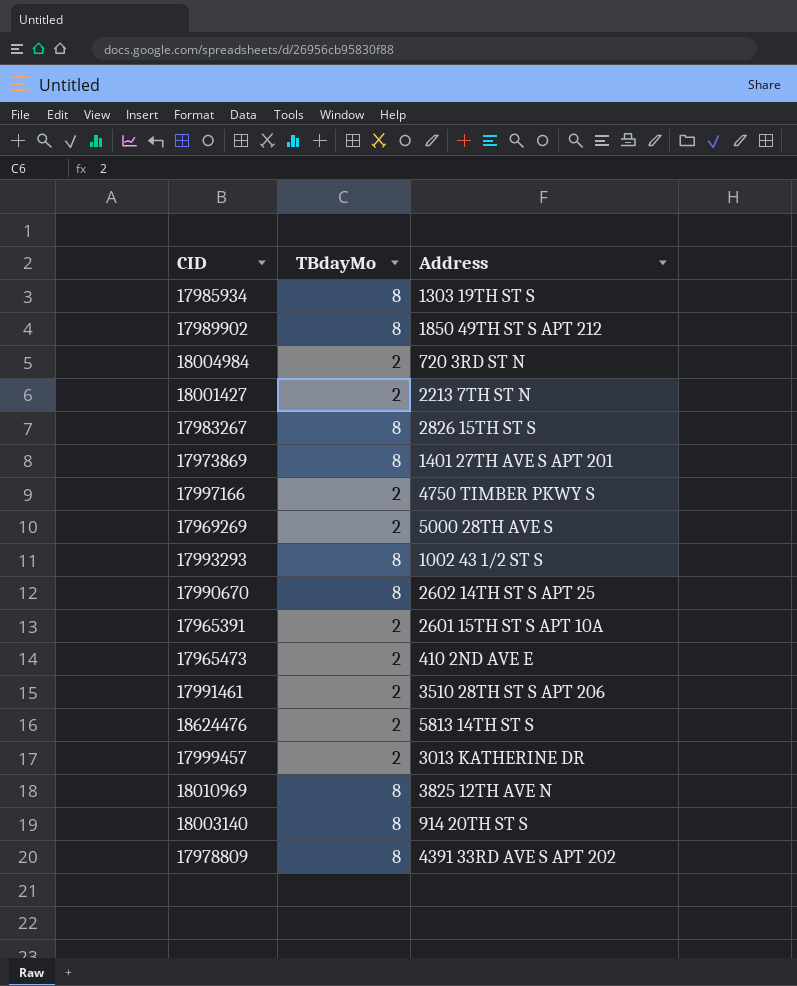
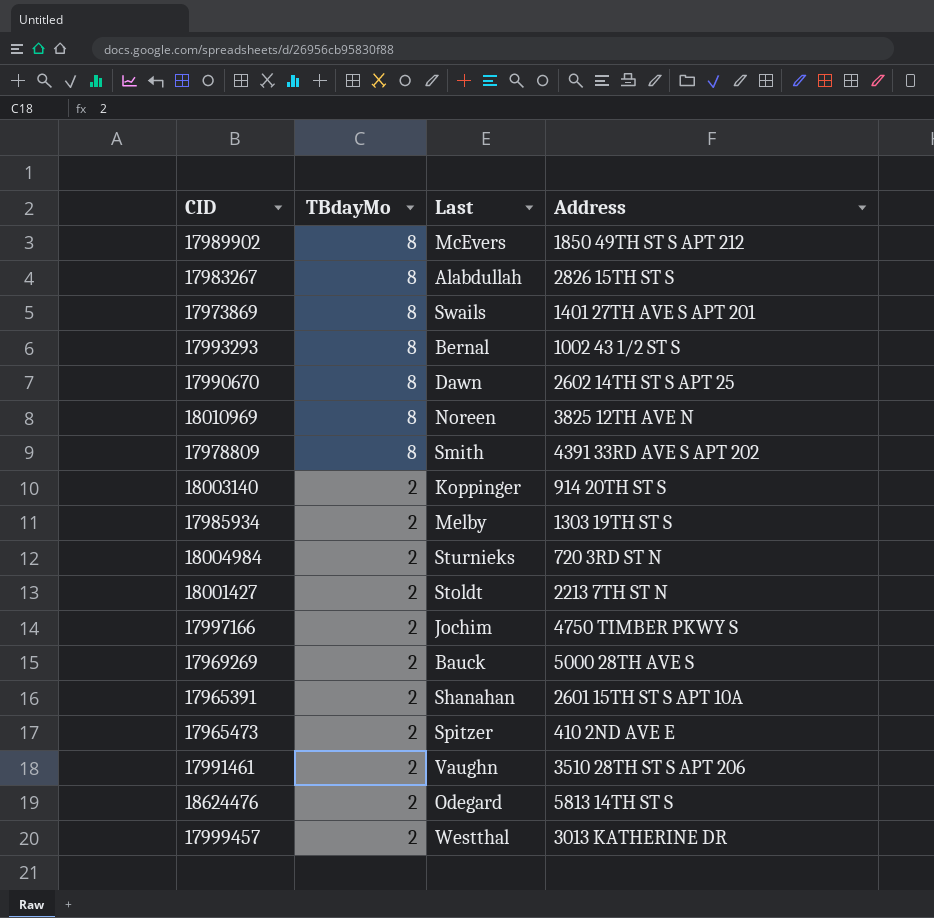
row order: none -> TBdayMo descending
column Last | position: none -> 3
18003140 | TBdayMo: 8 -> 2
17985934 | TBdayMo: 8 -> 2

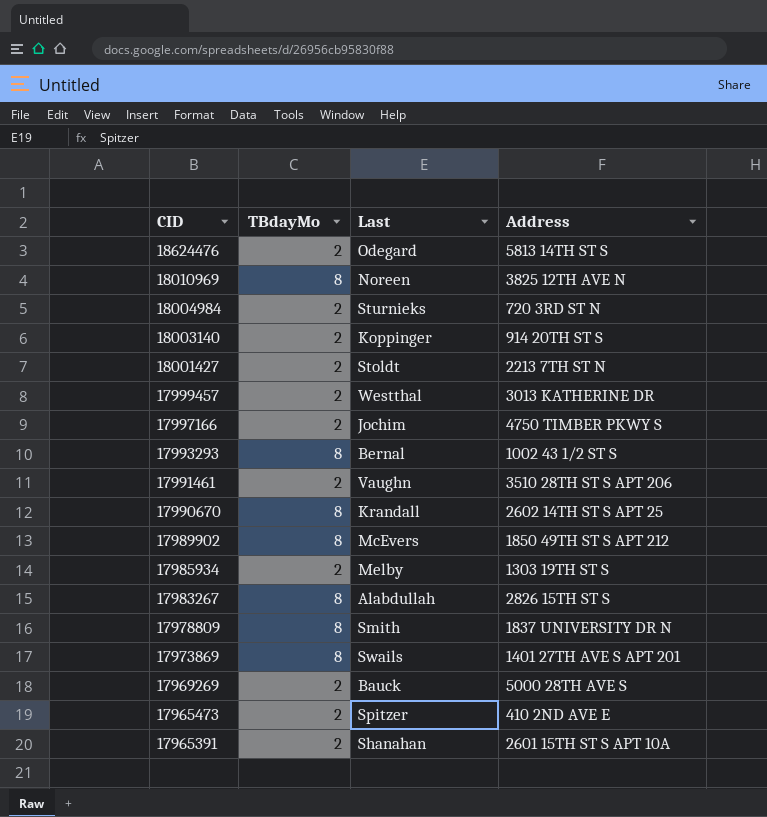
row order: TBdayMo descending -> CID descending
17990670 | Last: Dawn -> Krandall
17978809 | Address: 4391 33RD AVE S APT 202 -> 1837 UNIVERSITY DR N

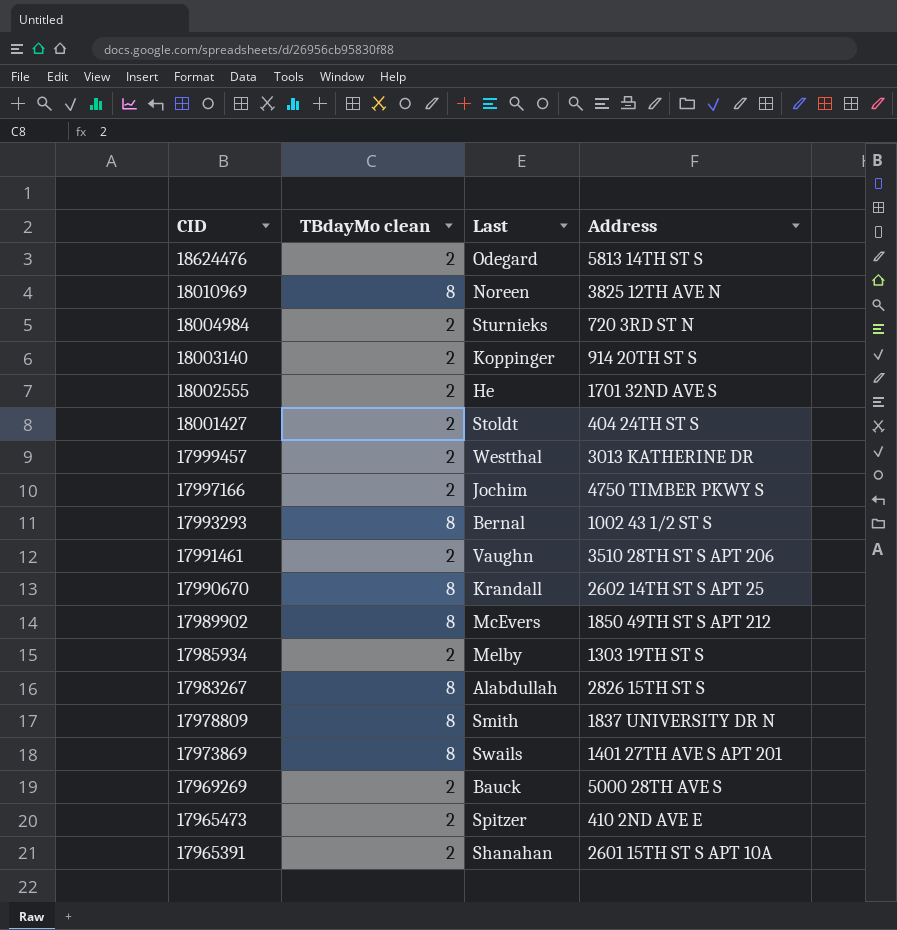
column name: TBdayMo -> TBdayMo clean
row 18002555: none -> 2 | He | 1701 32ND AVE S
18001427 | Address: 2213 7TH ST N -> 404 24TH ST S

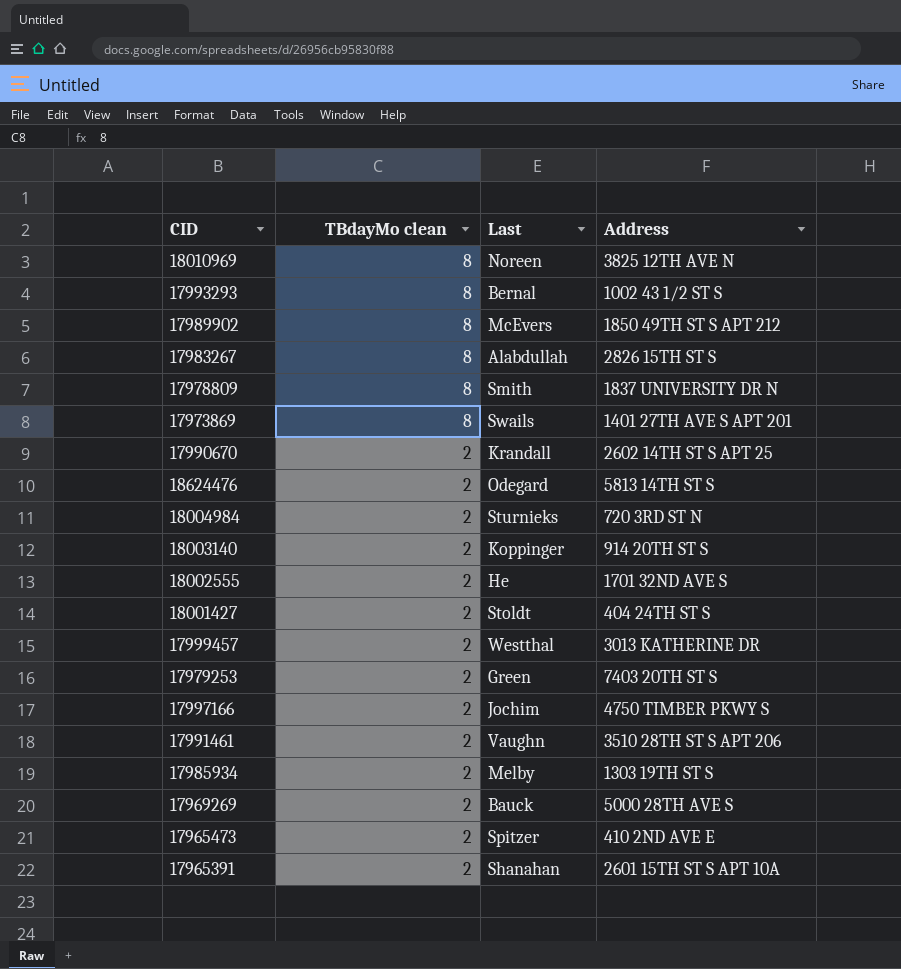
row order: CID descending -> TBdayMo clean descending
17990670 | TBdayMo clean: 8 -> 2
row 17979253: none -> 2 | Green | 7403 20TH ST S

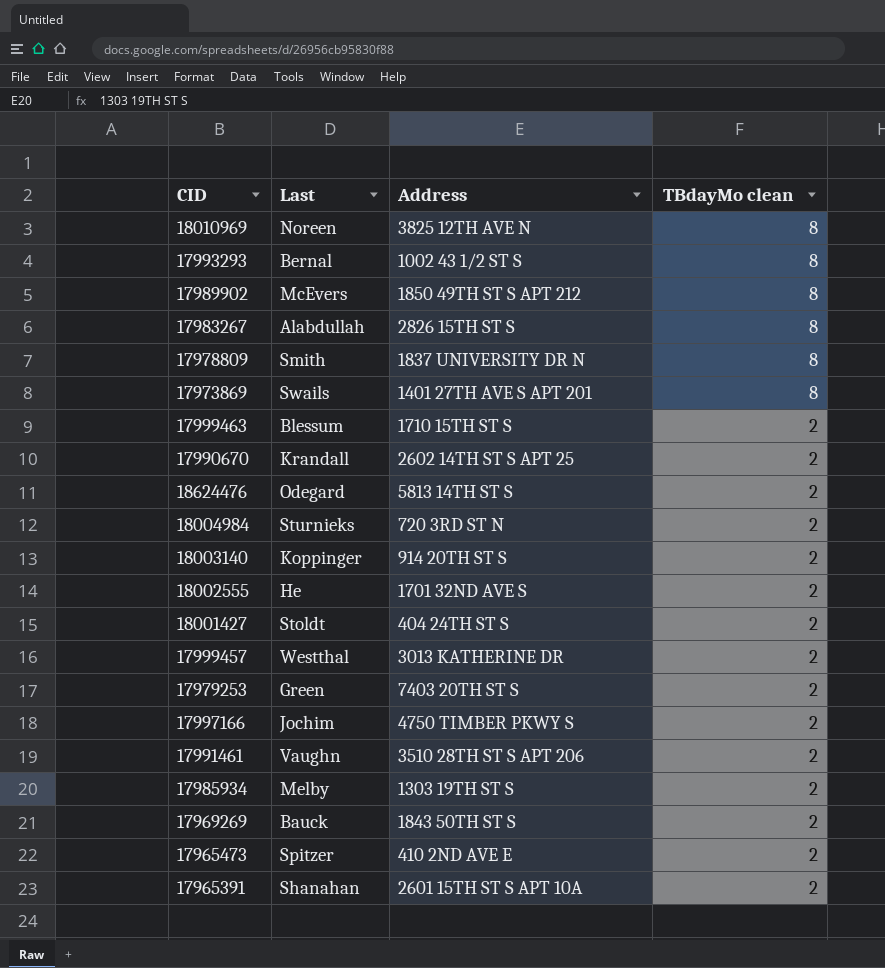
column TBdayMo clean | position: 2 -> 4
row 17999463: none -> Blessum | 1710 15TH ST S | 2
17969269 | Address: 5000 28TH AVE S -> 1843 50TH ST S

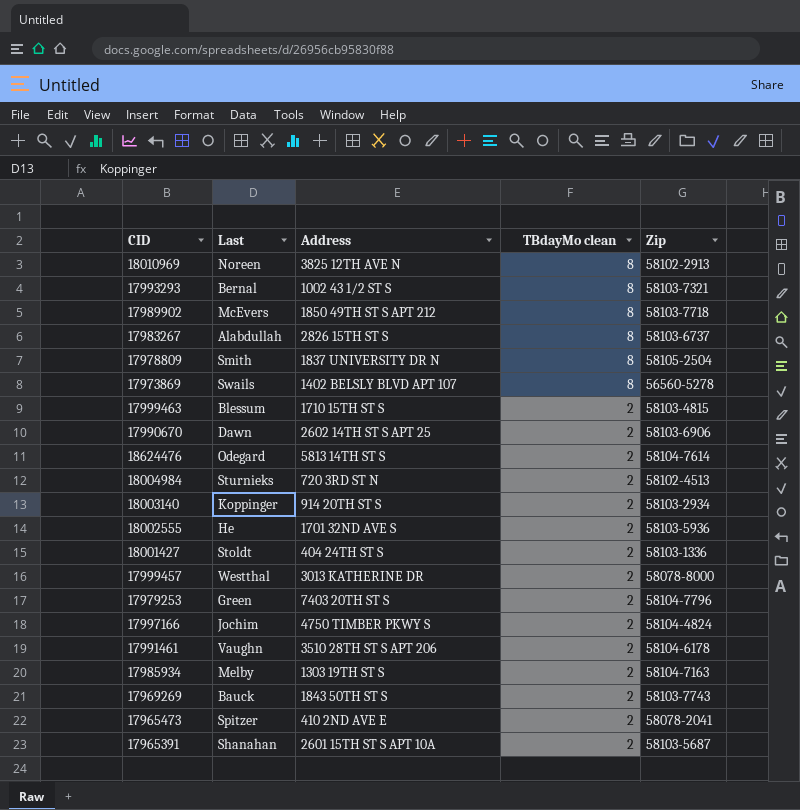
column Zip | position: none -> 5
17973869 | Address: 1401 27TH AVE S APT 201 -> 1402 BELSLY BLVD APT 107
17990670 | Last: Krandall -> Dawn

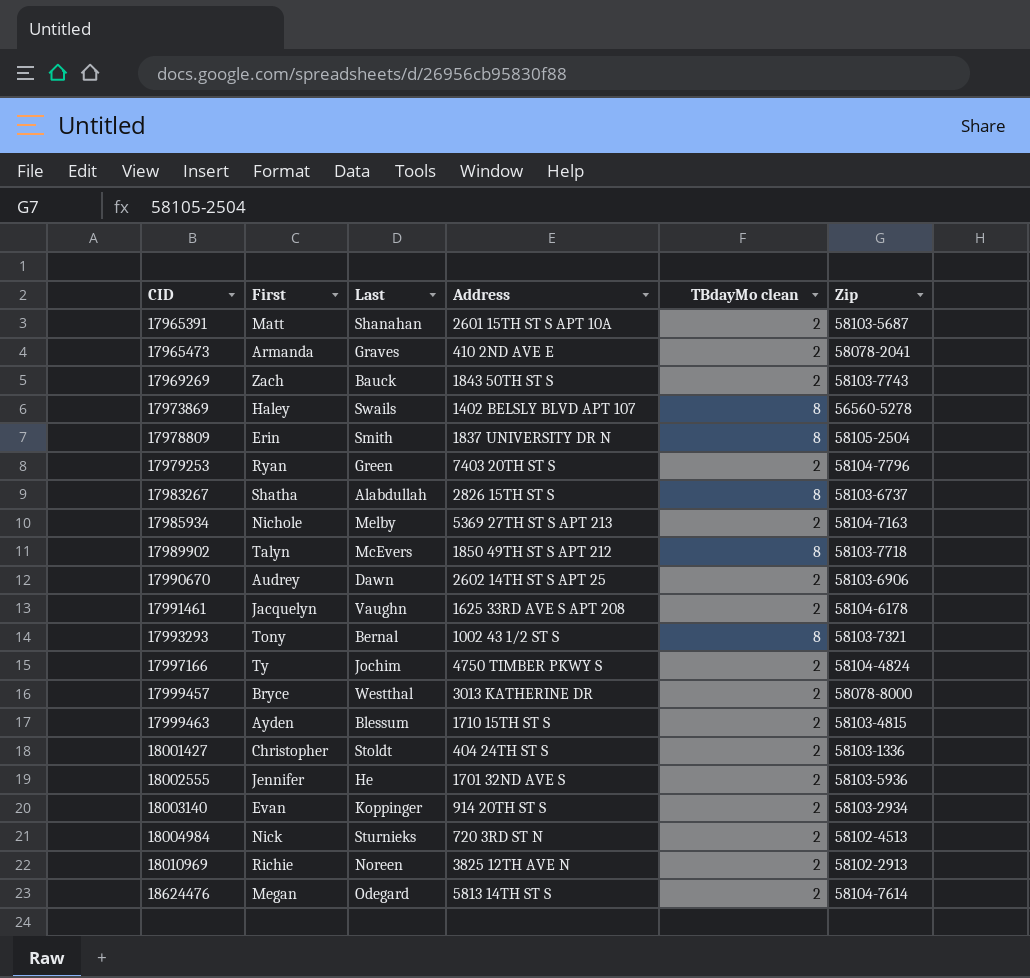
row order: TBdayMo clean descending -> CID ascending
column First | position: none -> 2
17965473 | Last: Spitzer -> Graves
17985934 | Address: 1303 19TH ST S -> 5369 27TH ST S APT 213
17991461 | Address: 3510 28TH ST S APT 206 -> 1625 33RD AVE S APT 208
18010969 | TBdayMo clean: 8 -> 2

